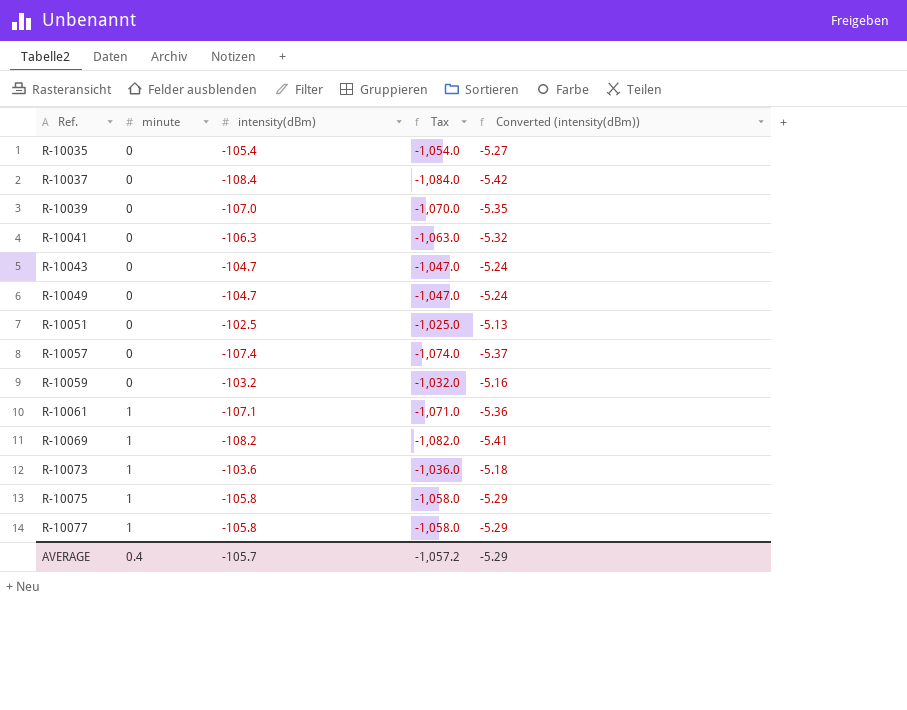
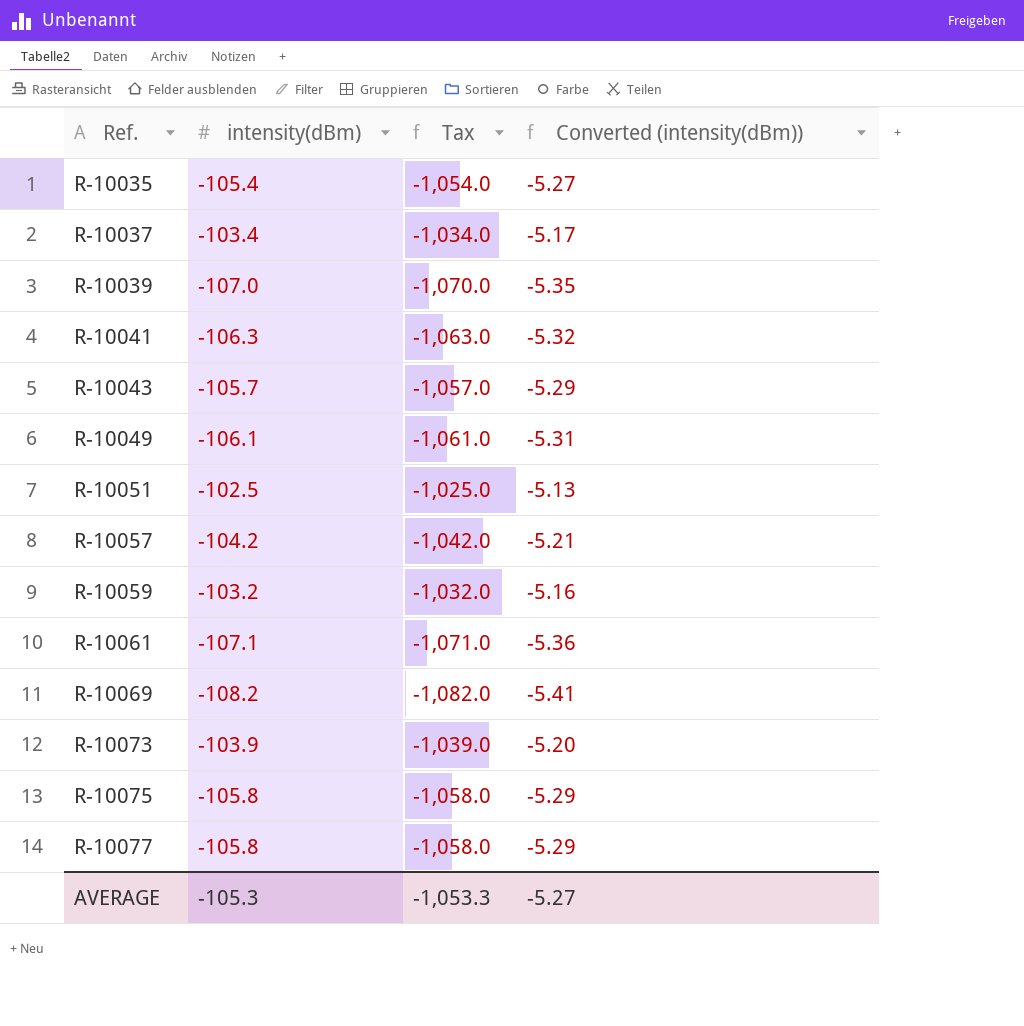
column minute | position: 2 -> none
R-10037 | intensity(dBm): -108.4 -> -103.4
R-10037 | Tax: -1,084.0 -> -1,034.0
R-10037 | Converted (intensity(dBm)): -5.42 -> -5.17
R-10043 | intensity(dBm): -104.7 -> -105.7
R-10043 | Tax: -1,047.0 -> -1,057.0
R-10043 | Converted (intensity(dBm)): -5.24 -> -5.29
R-10049 | intensity(dBm): -104.7 -> -106.1
R-10049 | Tax: -1,047.0 -> -1,061.0
R-10049 | Converted (intensity(dBm)): -5.24 -> -5.31
R-10057 | intensity(dBm): -107.4 -> -104.2
R-10057 | Tax: -1,074.0 -> -1,042.0
R-10057 | Converted (intensity(dBm)): -5.37 -> -5.21
R-10073 | intensity(dBm): -103.6 -> -103.9
R-10073 | Tax: -1,036.0 -> -1,039.0
R-10073 | Converted (intensity(dBm)): -5.18 -> -5.20
AVERAGE | intensity(dBm): -105.7 -> -105.3
AVERAGE | Tax: -1,057.2 -> -1,053.3
AVERAGE | Converted (intensity(dBm)): -5.29 -> -5.27

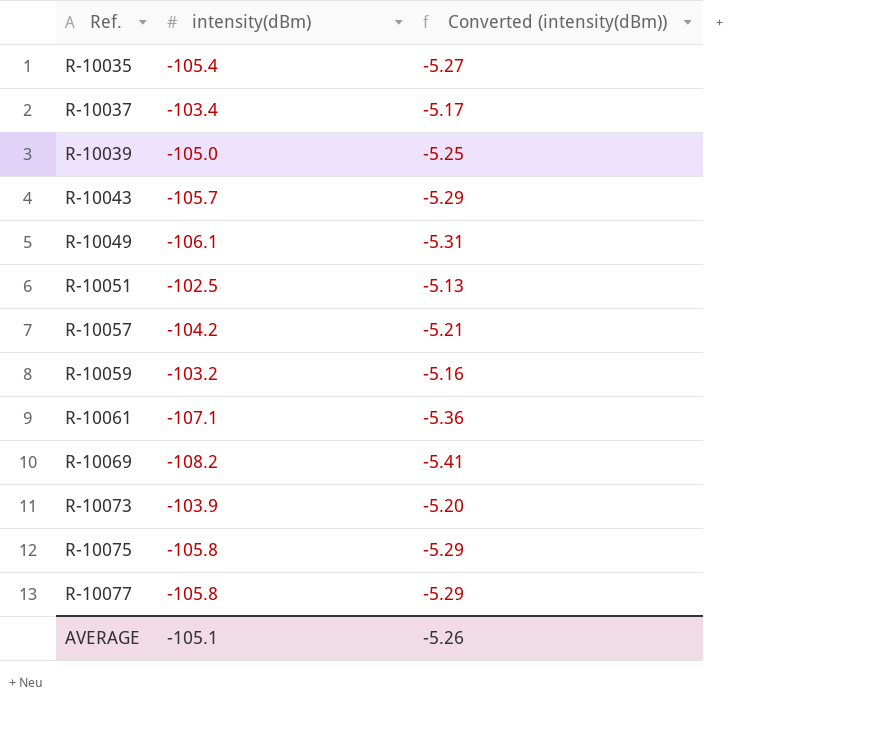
column Tax | formula: [intensity(dBm)] * 10 -> none
row R-10041: -106.3 | -1,063.0 | -5.32 -> none
R-10039 | intensity(dBm): -107.0 -> -105.0
R-10039 | Converted (intensity(dBm)): -5.35 -> -5.25
AVERAGE | intensity(dBm): -105.3 -> -105.1
AVERAGE | Converted (intensity(dBm)): -5.27 -> -5.26

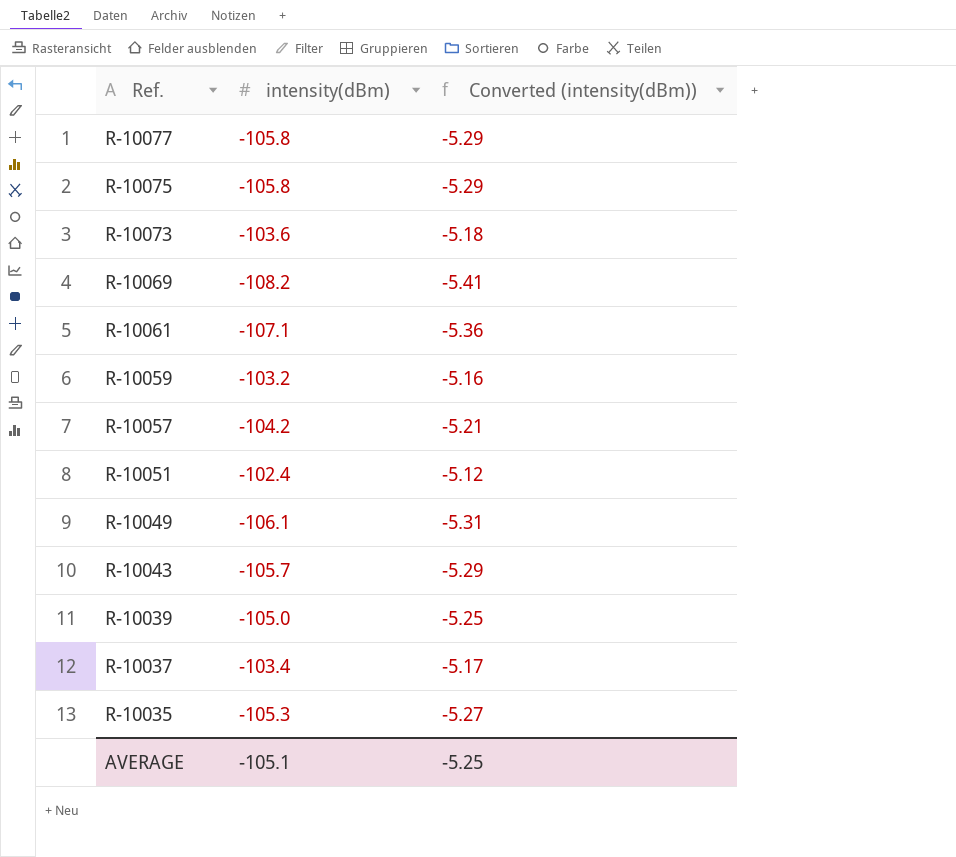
row order: Ref. ascending -> Ref. descending
R-10073 | intensity(dBm): -103.9 -> -103.6
R-10073 | Converted (intensity(dBm)): -5.20 -> -5.18
R-10051 | intensity(dBm): -102.5 -> -102.4
R-10051 | Converted (intensity(dBm)): -5.13 -> -5.12
R-10035 | intensity(dBm): -105.4 -> -105.3
AVERAGE | Converted (intensity(dBm)): -5.26 -> -5.25

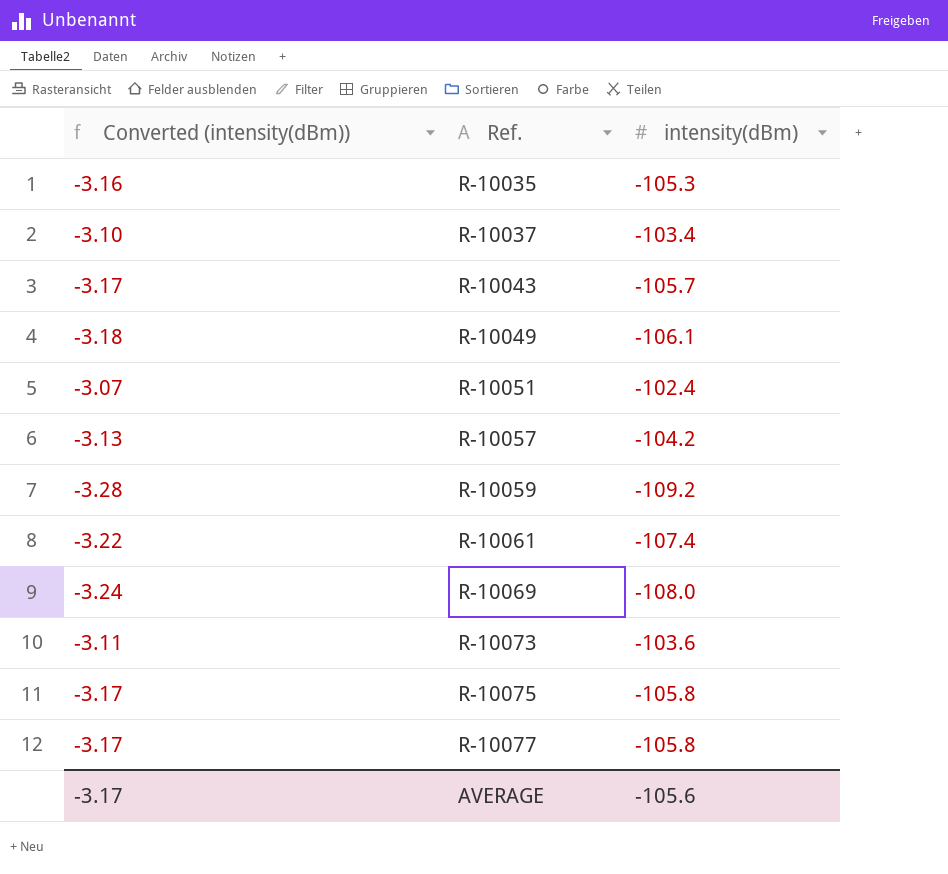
row order: Ref. descending -> Ref. ascending
column Converted (intensity(dBm)) | formula: [intensity(dBm)] * 0.05 -> [intensity(dBm)] * 0.03
column Converted (intensity(dBm)) | position: 3 -> 1
row R-10039: -105.0 | -5.25 -> none
R-10059 | intensity(dBm): -103.2 -> -109.2
R-10061 | intensity(dBm): -107.1 -> -107.4
R-10069 | intensity(dBm): -108.2 -> -108.0
AVERAGE | Converted (intensity(dBm)): -5.25 -> -3.17
AVERAGE | intensity(dBm): -105.1 -> -105.6

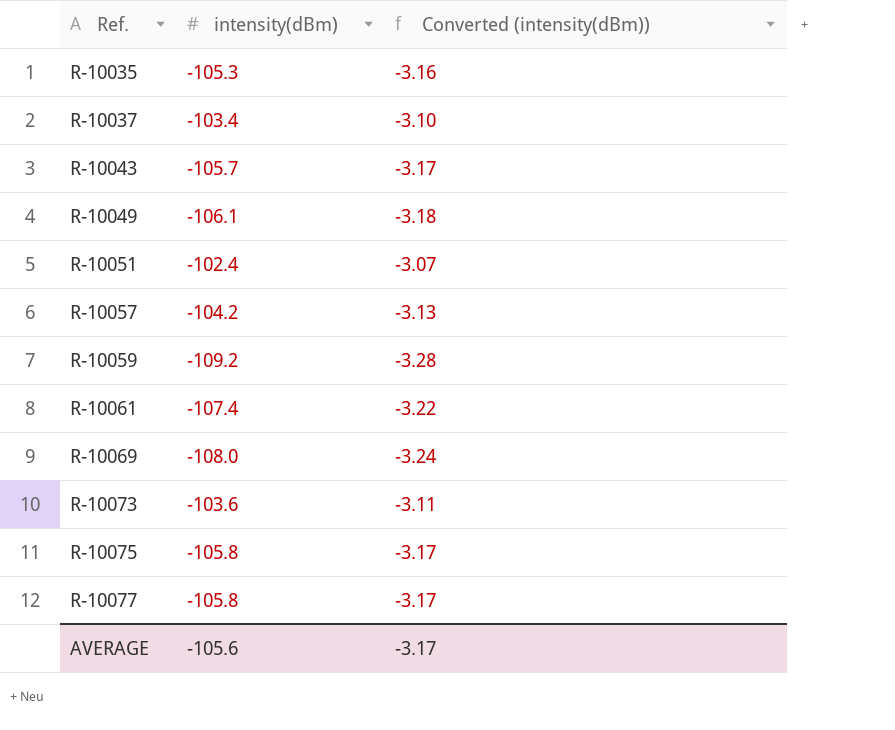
column Converted (intensity(dBm)) | position: 1 -> 3

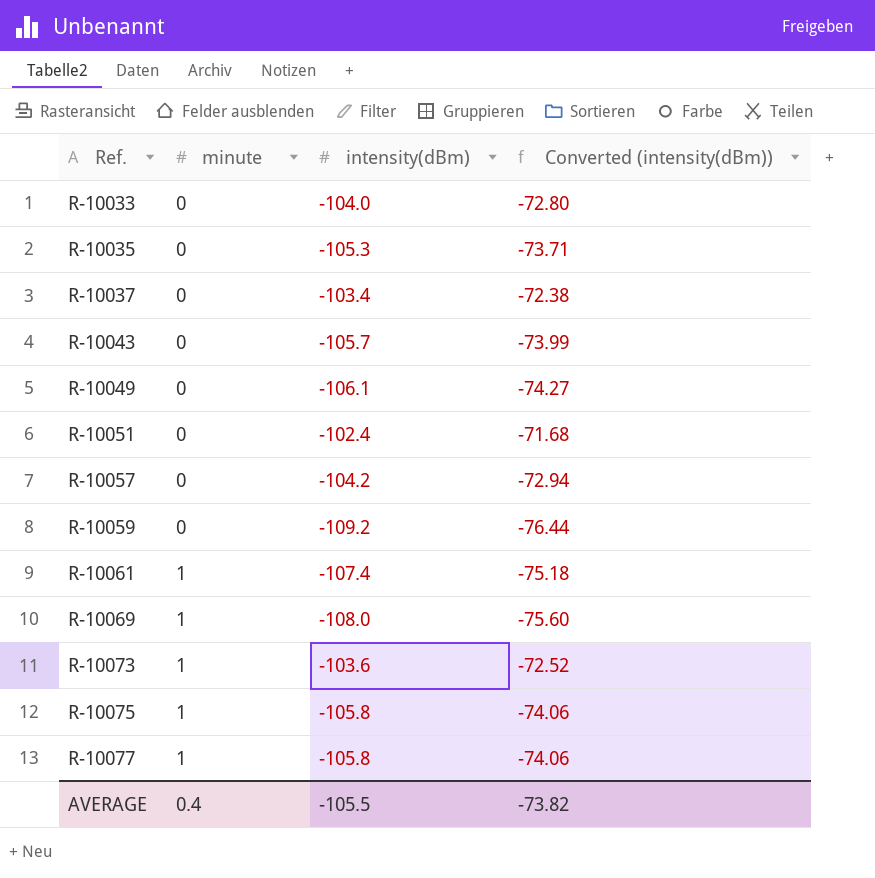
column minute | position: none -> 2
column Converted (intensity(dBm)) | formula: [intensity(dBm)] * 0.03 -> [intensity(dBm)] * 0.7
row R-10033: none -> 0 | -104.0 | -72.80
AVERAGE | intensity(dBm): -105.6 -> -105.5
AVERAGE | Converted (intensity(dBm)): -3.17 -> -73.82

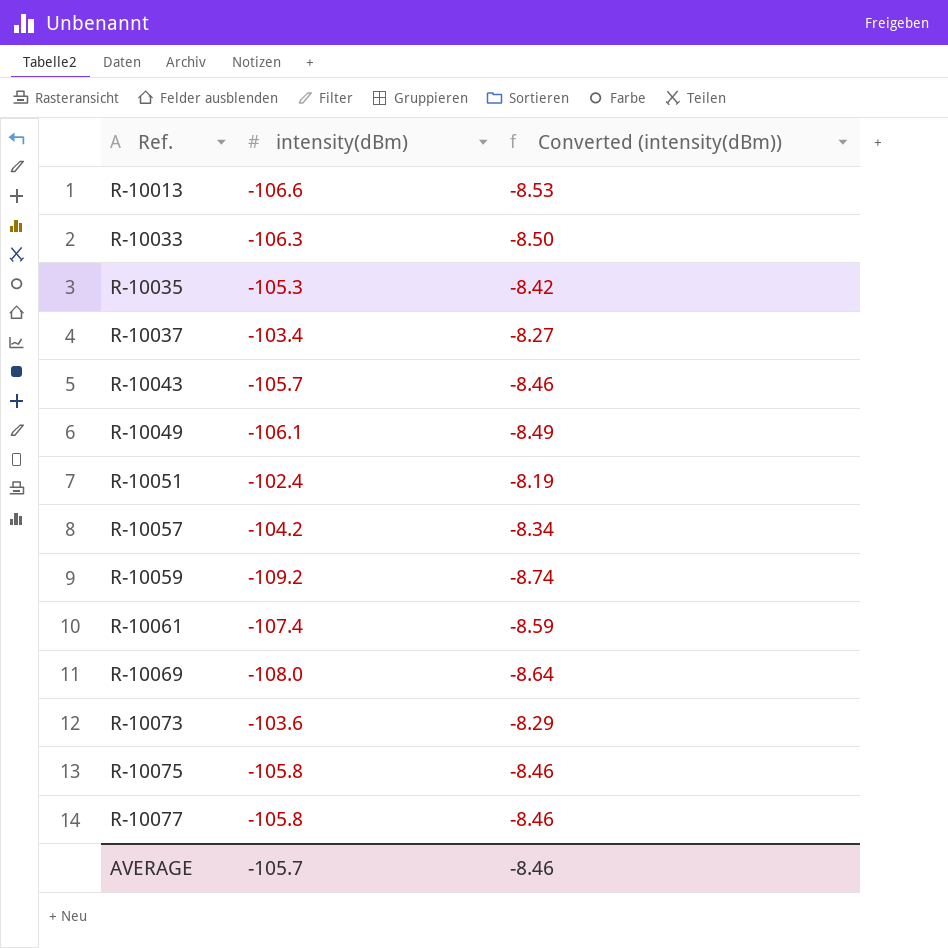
column minute | position: 2 -> none
column Converted (intensity(dBm)) | formula: [intensity(dBm)] * 0.7 -> [intensity(dBm)] * 0.08
row R-10013: none -> -106.6 | -8.53
R-10033 | intensity(dBm): -104.0 -> -106.3
AVERAGE | intensity(dBm): -105.5 -> -105.7
AVERAGE | Converted (intensity(dBm)): -73.82 -> -8.46

